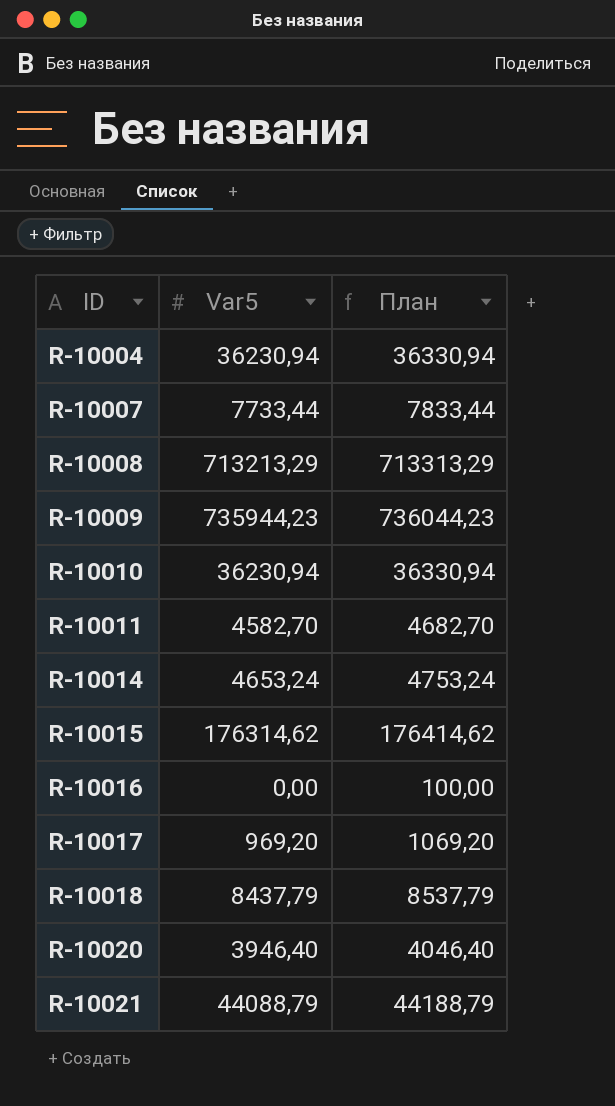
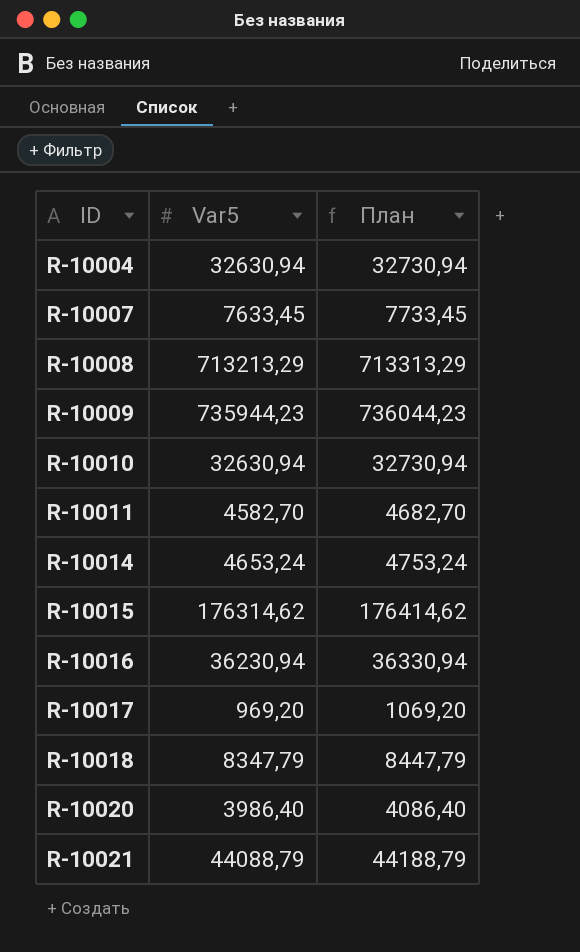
R-10004 | Var5: 36230,94 -> 32630,94
R-10004 | План: 36330,94 -> 32730,94
R-10007 | Var5: 7733,44 -> 7633,45
R-10007 | План: 7833,44 -> 7733,45
R-10010 | Var5: 36230,94 -> 32630,94
R-10010 | План: 36330,94 -> 32730,94
R-10016 | Var5: 0,00 -> 36230,94
R-10016 | План: 100,00 -> 36330,94
R-10018 | Var5: 8437,79 -> 8347,79
R-10018 | План: 8537,79 -> 8447,79
R-10020 | Var5: 3946,40 -> 3986,40
R-10020 | План: 4046,40 -> 4086,40

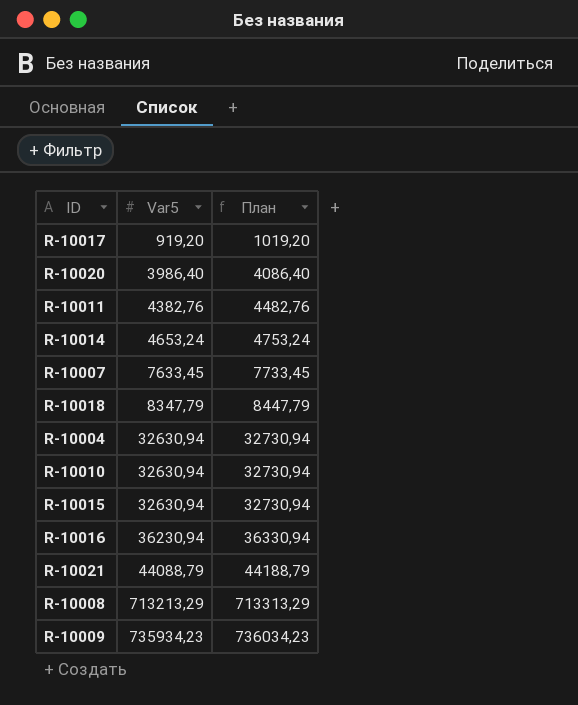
row order: ID ascending -> Var5 ascending
R-10017 | Var5: 969,20 -> 919,20
R-10017 | План: 1069,20 -> 1019,20
R-10011 | Var5: 4582,70 -> 4382,76
R-10011 | План: 4682,70 -> 4482,76
R-10015 | Var5: 176314,62 -> 32630,94
R-10015 | План: 176414,62 -> 32730,94
R-10009 | Var5: 735944,23 -> 735934,23
R-10009 | План: 736044,23 -> 736034,23

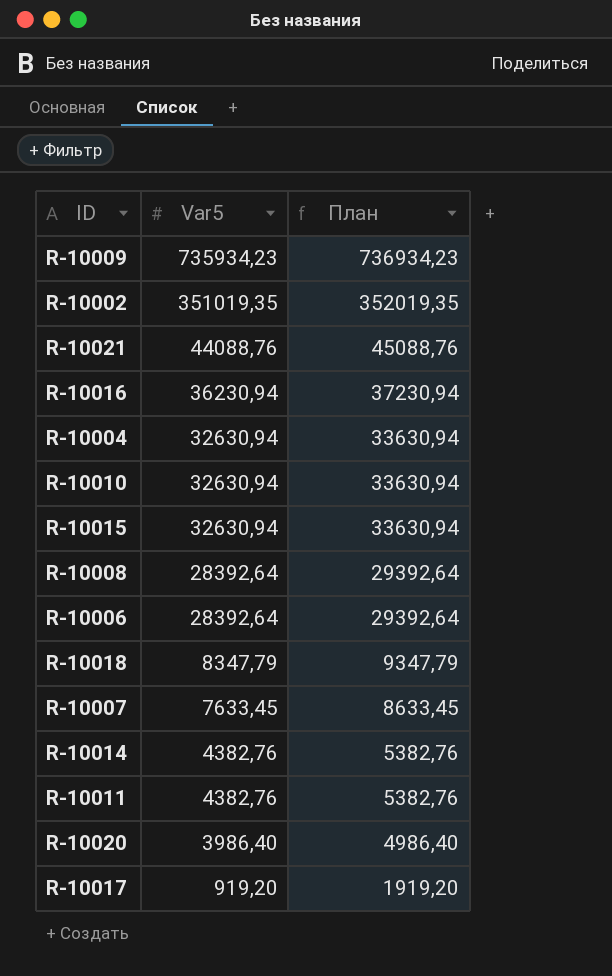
row order: Var5 ascending -> Var5 descending
column План | formula: [Var5] + 100 -> [Var5] + 1000
row R-10002: none -> 351019,35 | 352019,35
R-10021 | Var5: 44088,79 -> 44088,76
R-10008 | Var5: 713213,29 -> 28392,64
row R-10006: none -> 28392,64 | 29392,64
R-10014 | Var5: 4653,24 -> 4382,76

